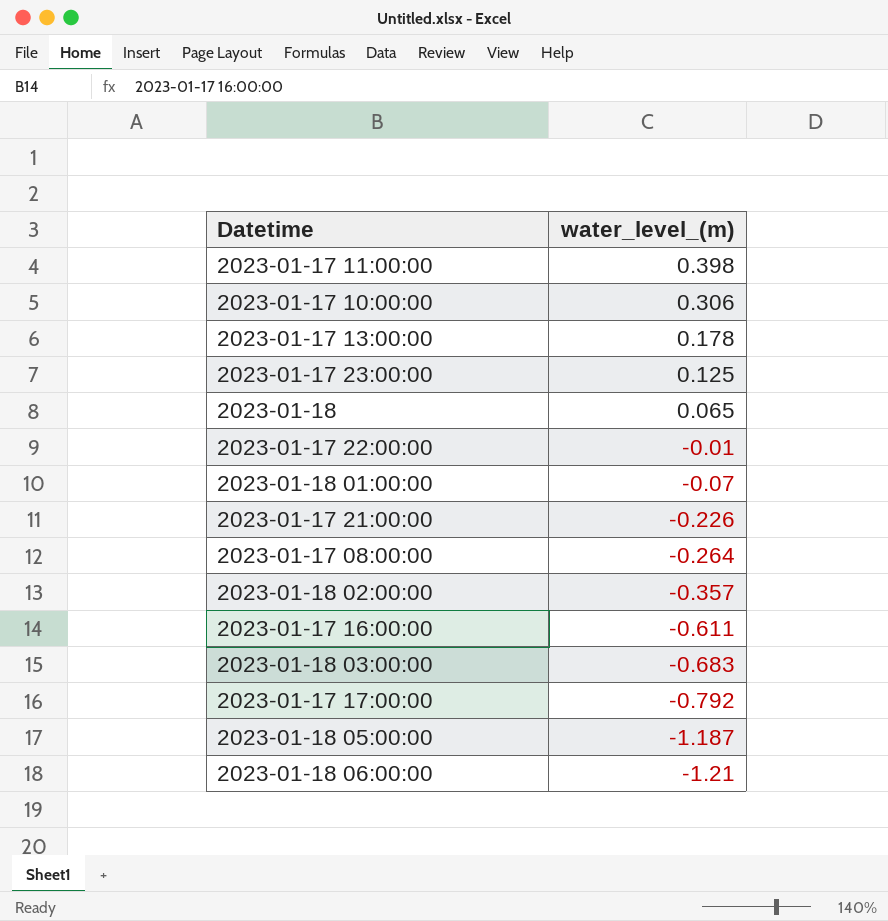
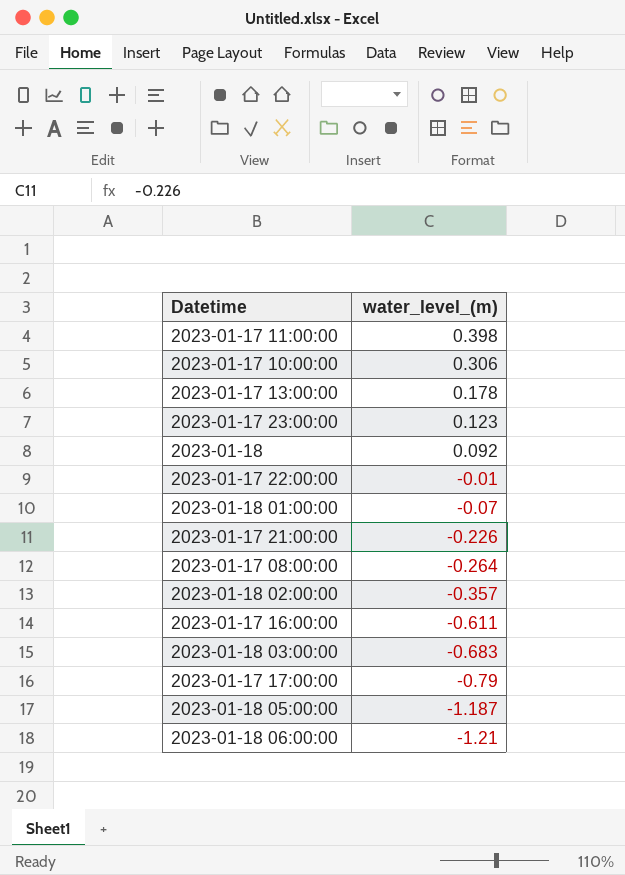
2023-01-17 23:00:00 | water_level_(m): 0.125 -> 0.123
2023-01-18 | water_level_(m): 0.065 -> 0.092
2023-01-17 17:00:00 | water_level_(m): -0.792 -> -0.79

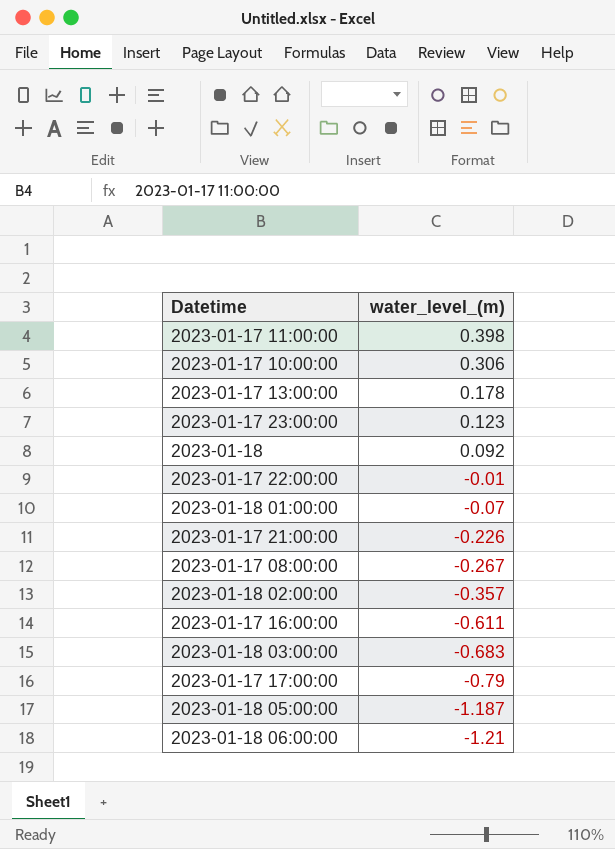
2023-01-17 08:00:00 | water_level_(m): -0.264 -> -0.267

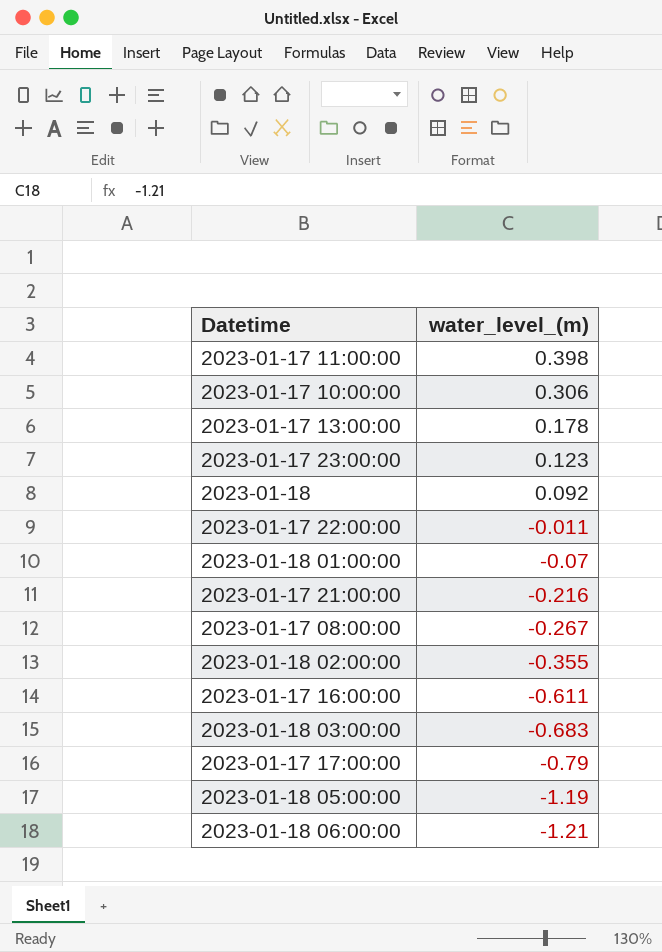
2023-01-17 22:00:00 | water_level_(m): -0.01 -> -0.011
2023-01-17 21:00:00 | water_level_(m): -0.226 -> -0.216
2023-01-18 02:00:00 | water_level_(m): -0.357 -> -0.355
2023-01-18 05:00:00 | water_level_(m): -1.187 -> -1.19

